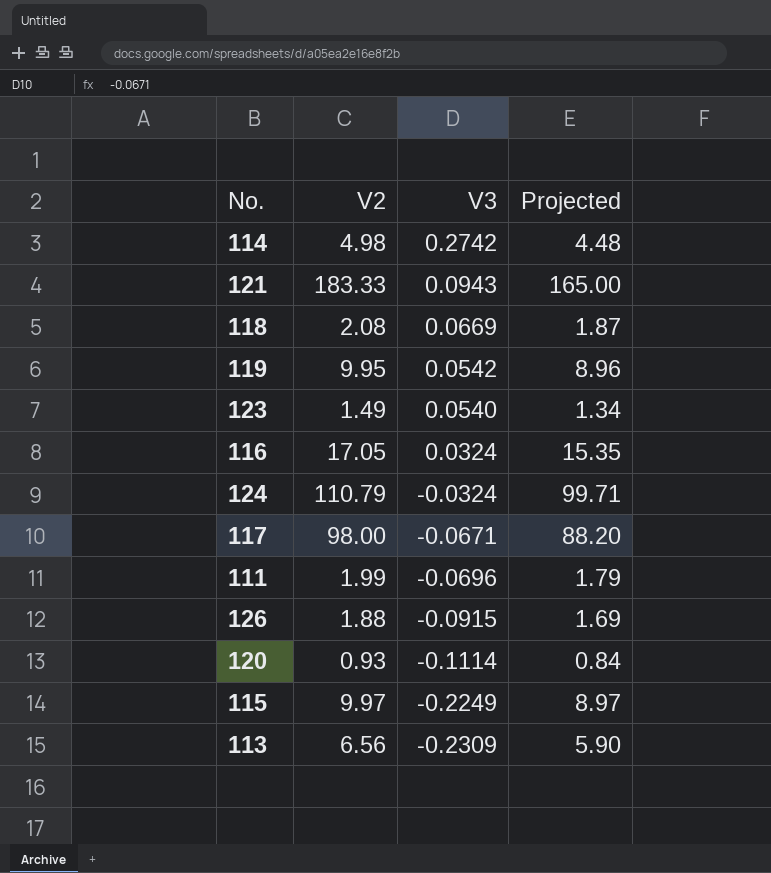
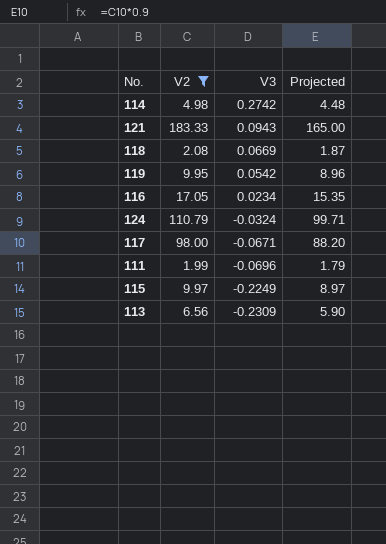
filter: none -> V2 >= 1.99
116 | V3: 0.0324 -> 0.0234

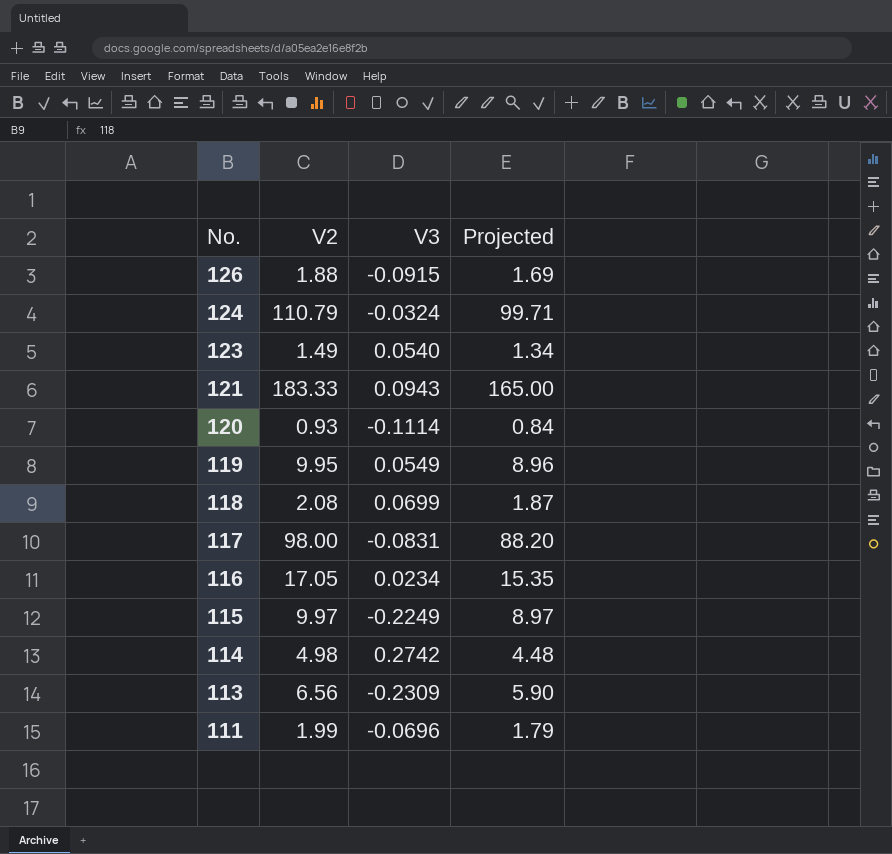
filter: V2 >= 1.99 -> none
row order: V3 descending -> No. descending
119 | V3: 0.0542 -> 0.0549
118 | V3: 0.0669 -> 0.0699
117 | V3: -0.0671 -> -0.0831

